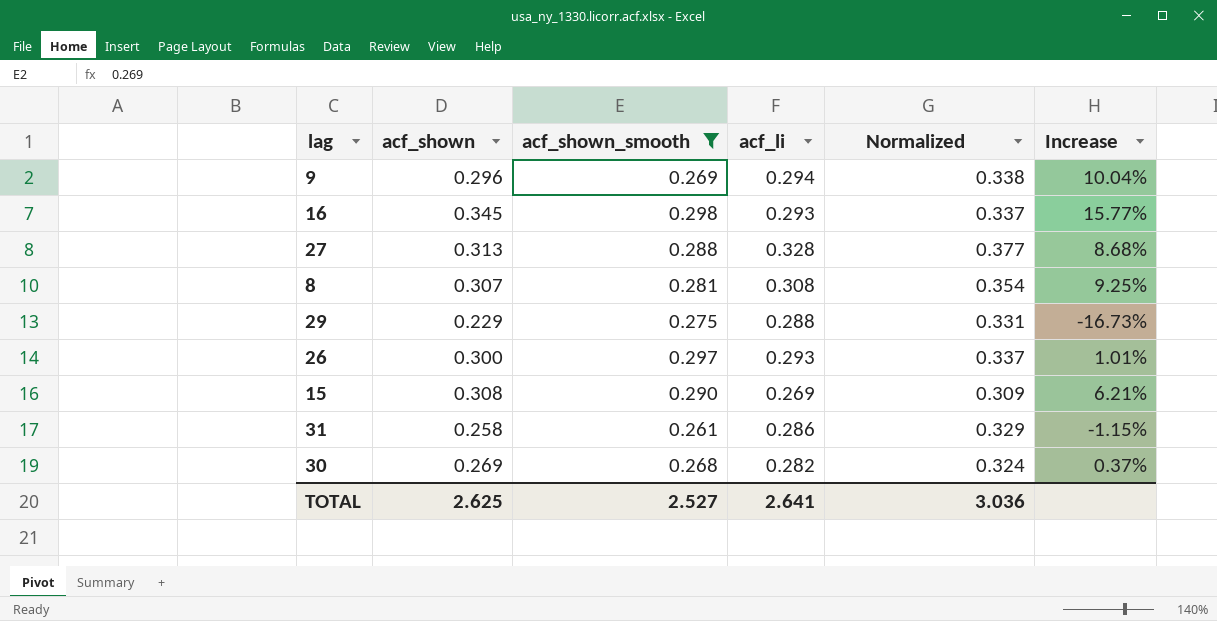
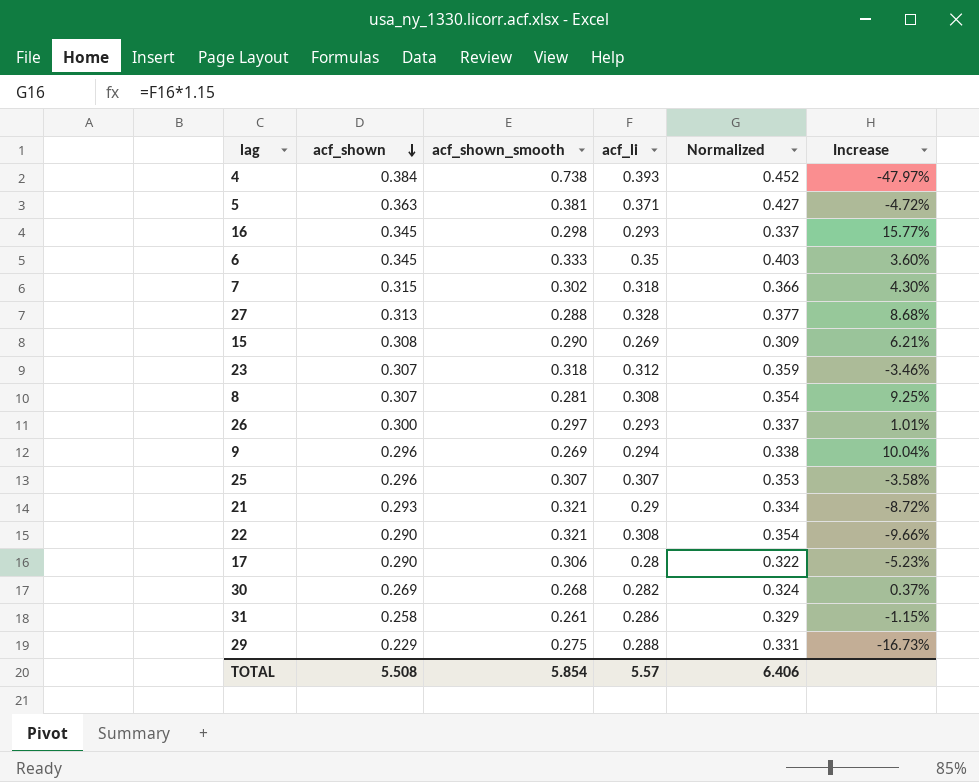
filter: acf_shown_smooth <= 0.298 -> none
row order: none -> acf_shown descending
TOTAL | acf_shown: 2.625 -> 5.508
TOTAL | acf_shown_smooth: 2.527 -> 5.854
TOTAL | acf_li: 2.641 -> 5.57
TOTAL | Normalized: 3.036 -> 6.406

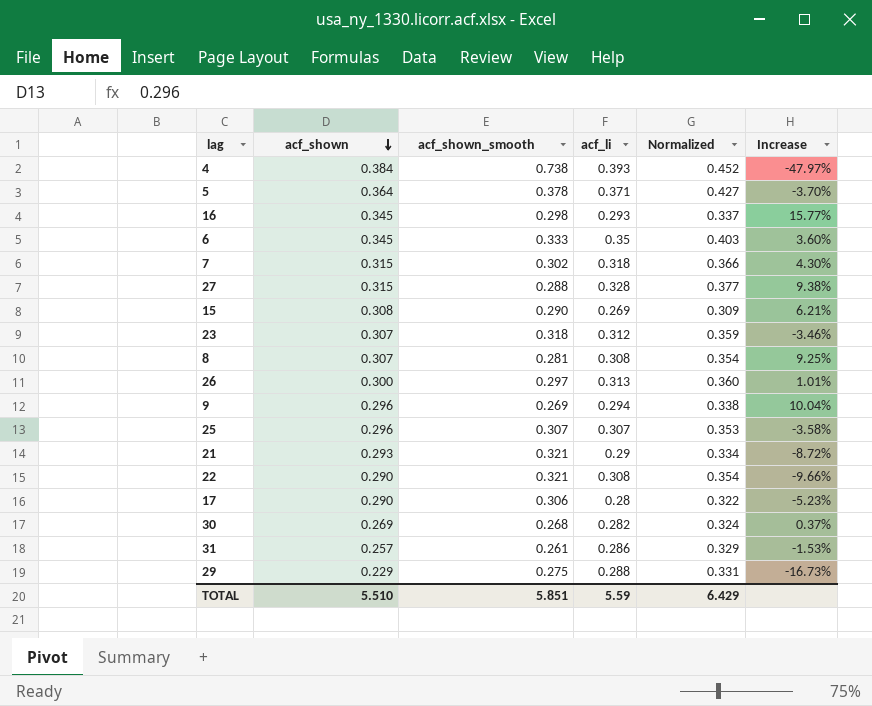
5 | acf_shown: 0.363 -> 0.364
5 | acf_shown_smooth: 0.381 -> 0.378
5 | Increase: -4.72% -> -3.70%
27 | acf_shown: 0.313 -> 0.315
27 | Increase: 8.68% -> 9.38%
26 | acf_li: 0.293 -> 0.313
26 | Normalized: 0.337 -> 0.360
31 | acf_shown: 0.258 -> 0.257
31 | Increase: -1.15% -> -1.53%
TOTAL | acf_shown: 5.508 -> 5.510
TOTAL | acf_shown_smooth: 5.854 -> 5.851
TOTAL | acf_li: 5.57 -> 5.59
TOTAL | Normalized: 6.406 -> 6.429

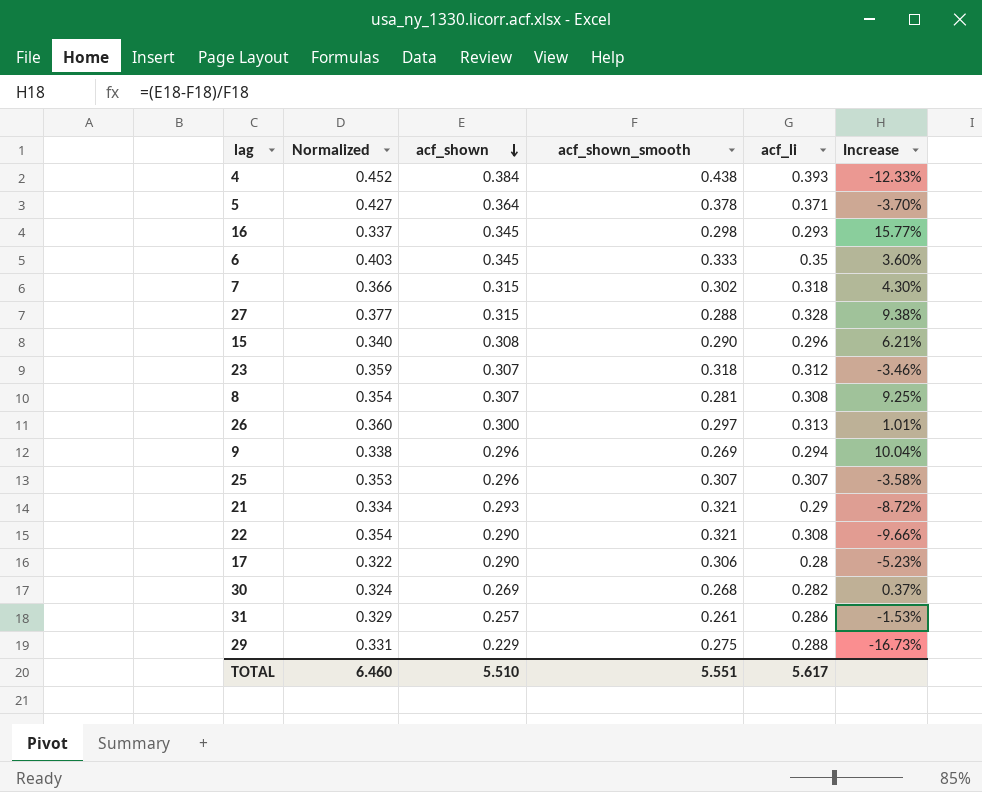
column Normalized | position: 5 -> 2
4 | acf_shown_smooth: 0.738 -> 0.438
4 | Increase: -47.97% -> -12.33%
15 | Normalized: 0.309 -> 0.340
15 | acf_li: 0.269 -> 0.296
TOTAL | Normalized: 6.429 -> 6.460
TOTAL | acf_shown_smooth: 5.851 -> 5.551
TOTAL | acf_li: 5.59 -> 5.617

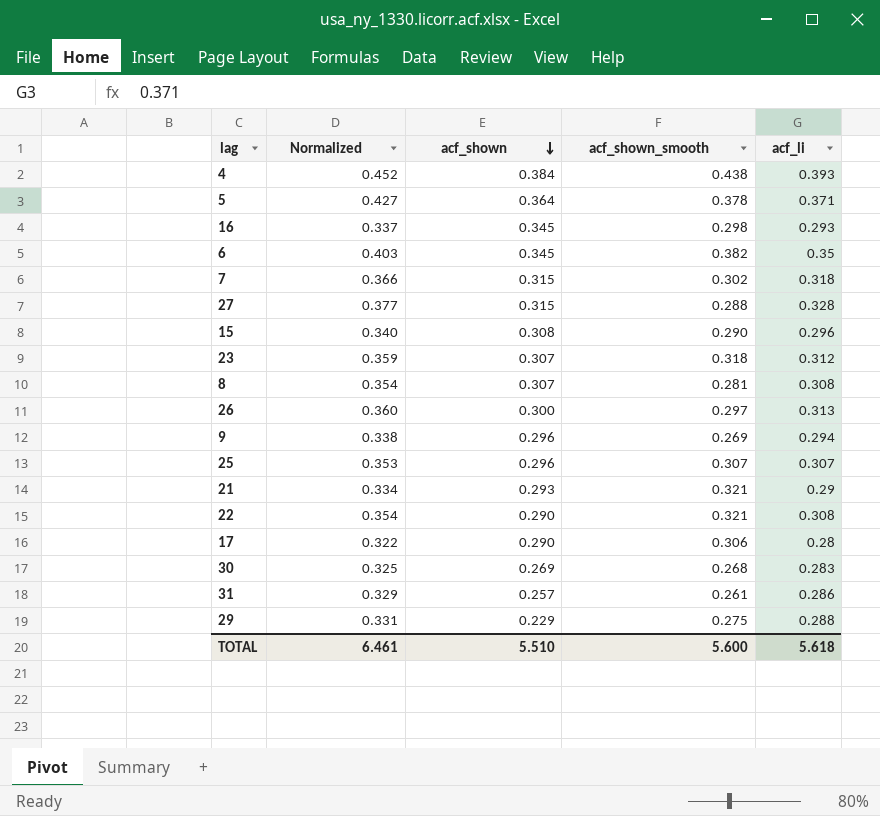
column Increase | formula: ([acf_shown] - [acf_shown_smooth]) / [acf_shown_smooth] -> none
6 | acf_shown_smooth: 0.333 -> 0.382
30 | Normalized: 0.324 -> 0.325
30 | acf_li: 0.282 -> 0.283
TOTAL | Normalized: 6.460 -> 6.461
TOTAL | acf_shown_smooth: 5.551 -> 5.600
TOTAL | acf_li: 5.617 -> 5.618

